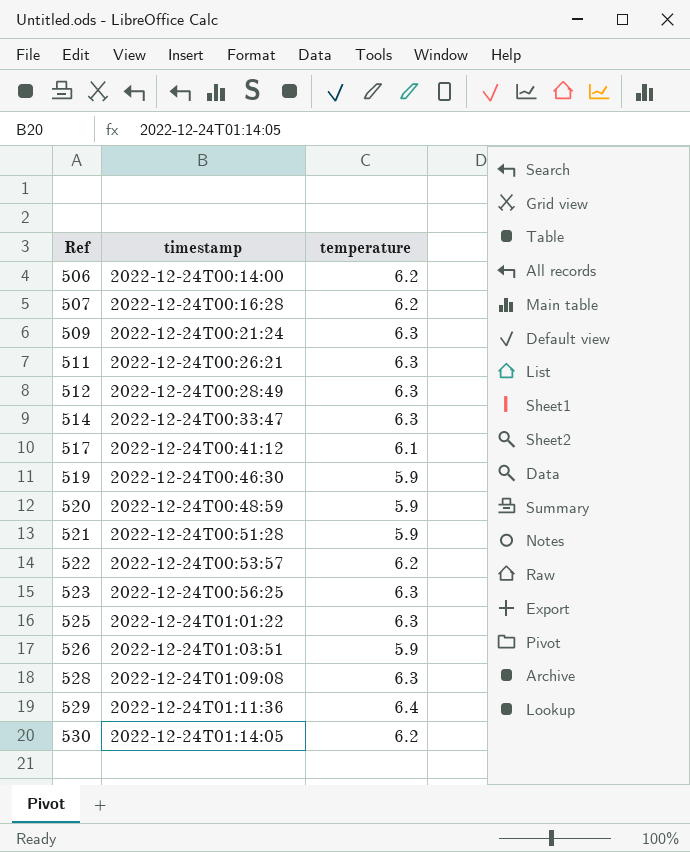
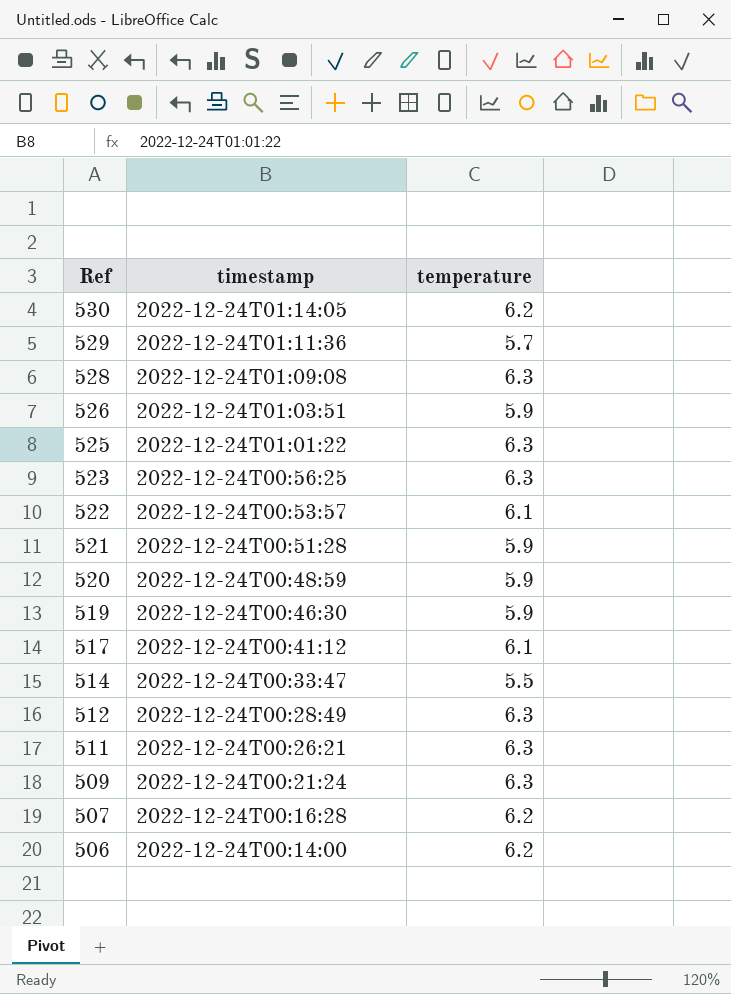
row order: Ref ascending -> Ref descending
529 | temperature: 6.4 -> 5.7
522 | temperature: 6.2 -> 6.1
514 | temperature: 6.3 -> 5.5

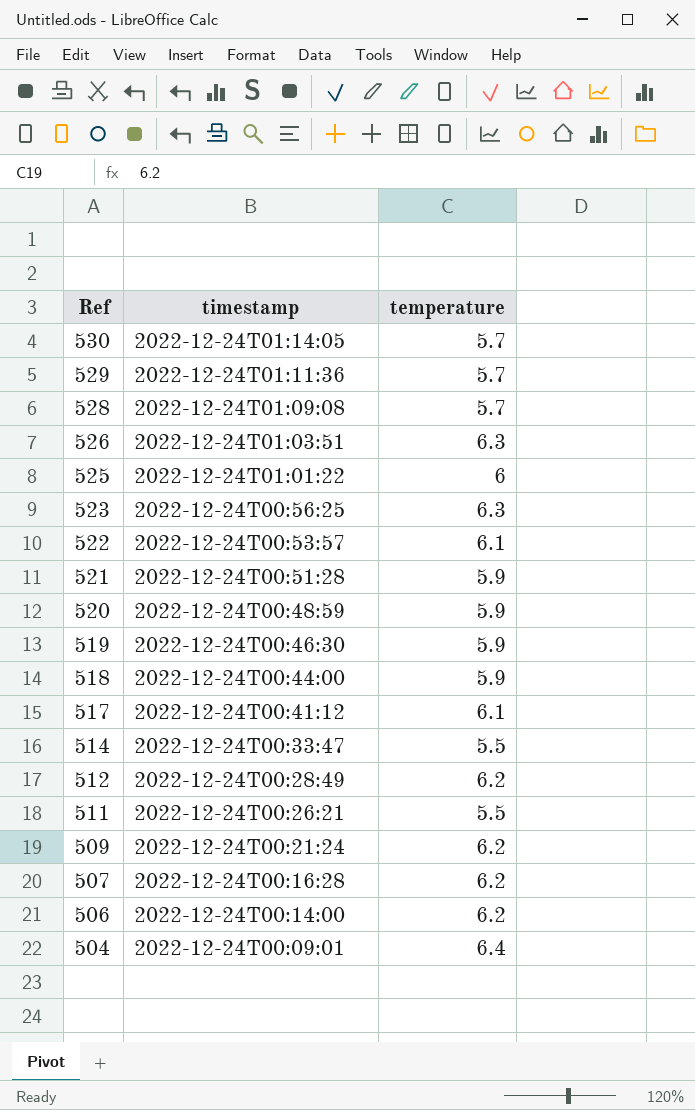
530 | temperature: 6.2 -> 5.7
528 | temperature: 6.3 -> 5.7
526 | temperature: 5.9 -> 6.3
525 | temperature: 6.3 -> 6
row 518: none -> 2022-12-24T00:44:00 | 5.9
512 | temperature: 6.3 -> 6.2
511 | temperature: 6.3 -> 5.5
509 | temperature: 6.3 -> 6.2
row 504: none -> 2022-12-24T00:09:01 | 6.4

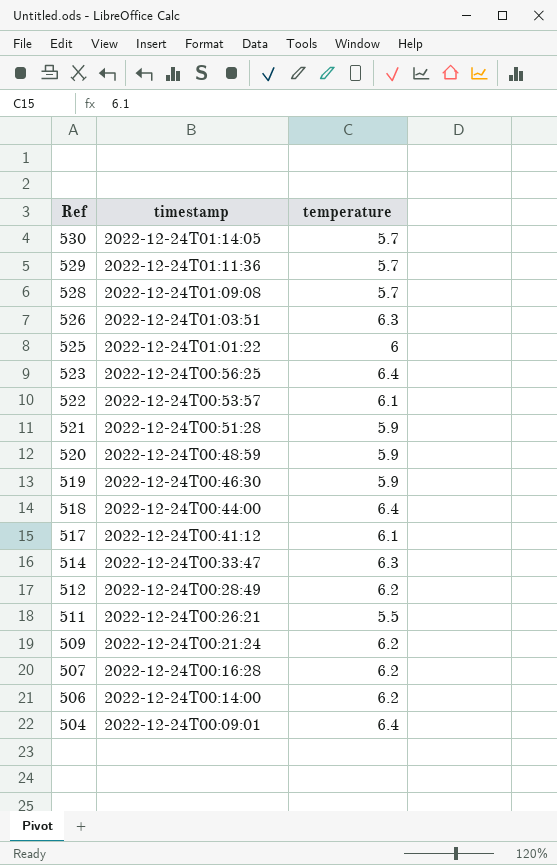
523 | temperature: 6.3 -> 6.4
518 | temperature: 5.9 -> 6.4
514 | temperature: 5.5 -> 6.3

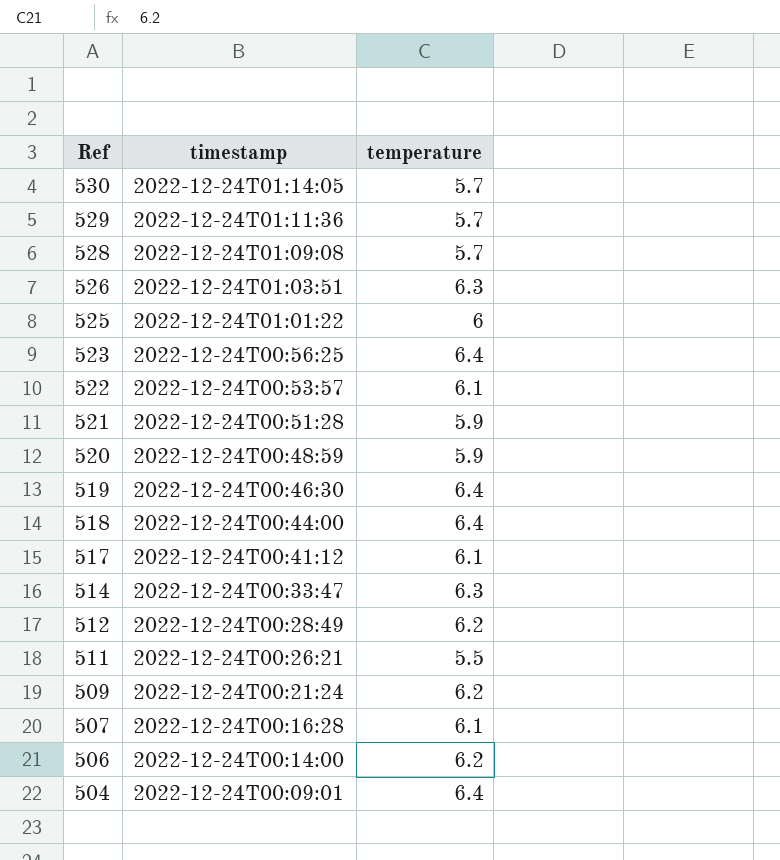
519 | temperature: 5.9 -> 6.4
507 | temperature: 6.2 -> 6.1

